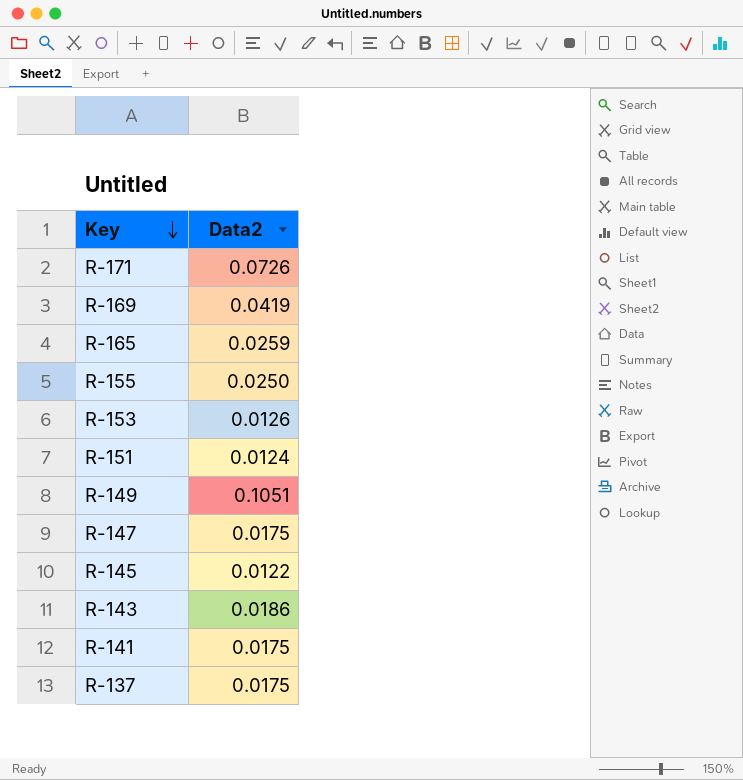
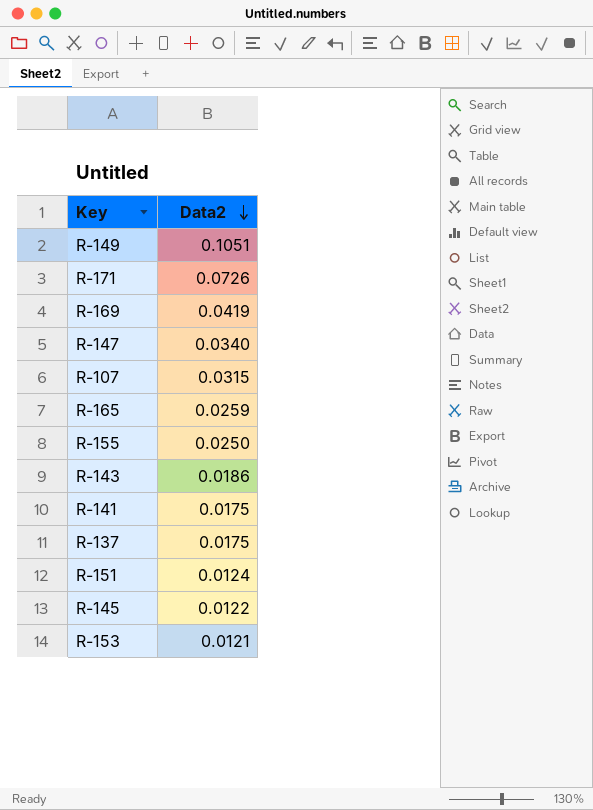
row order: Key descending -> Data2 descending
R-147 | Data2: 0.0175 -> 0.0340
row R-107: none -> 0.0315
R-153 | Data2: 0.0126 -> 0.0121

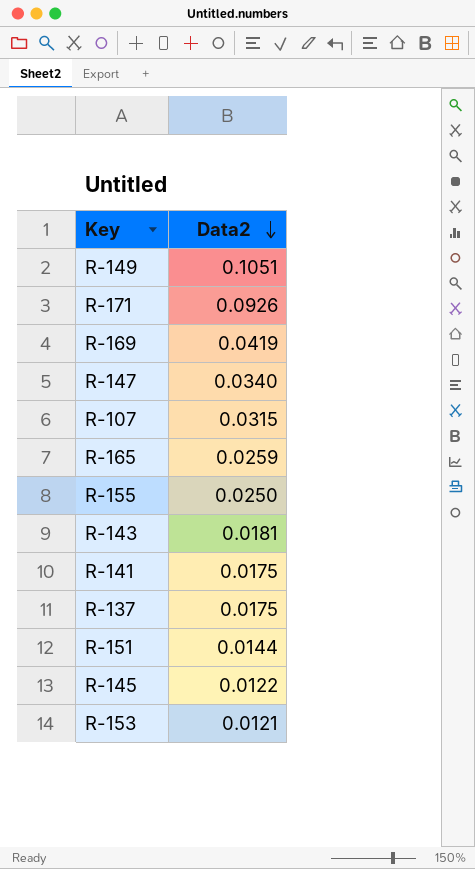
R-171 | Data2: 0.0726 -> 0.0926
R-143 | Data2: 0.0186 -> 0.0181
R-151 | Data2: 0.0124 -> 0.0144

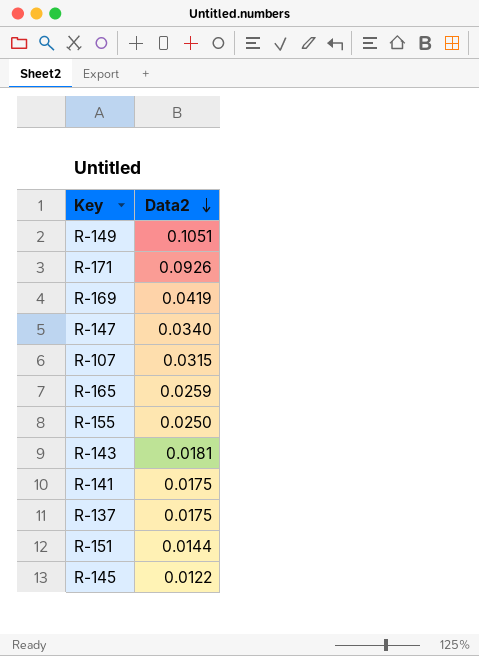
row R-153: 0.0121 -> none

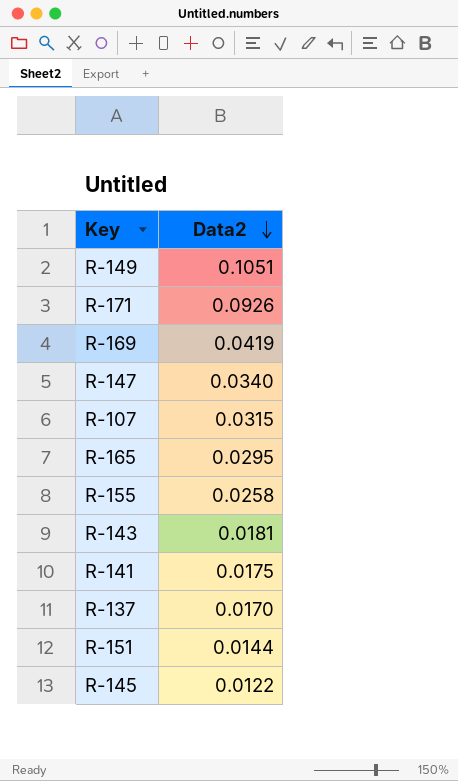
R-165 | Data2: 0.0259 -> 0.0295
R-155 | Data2: 0.0250 -> 0.0258
R-137 | Data2: 0.0175 -> 0.0170

